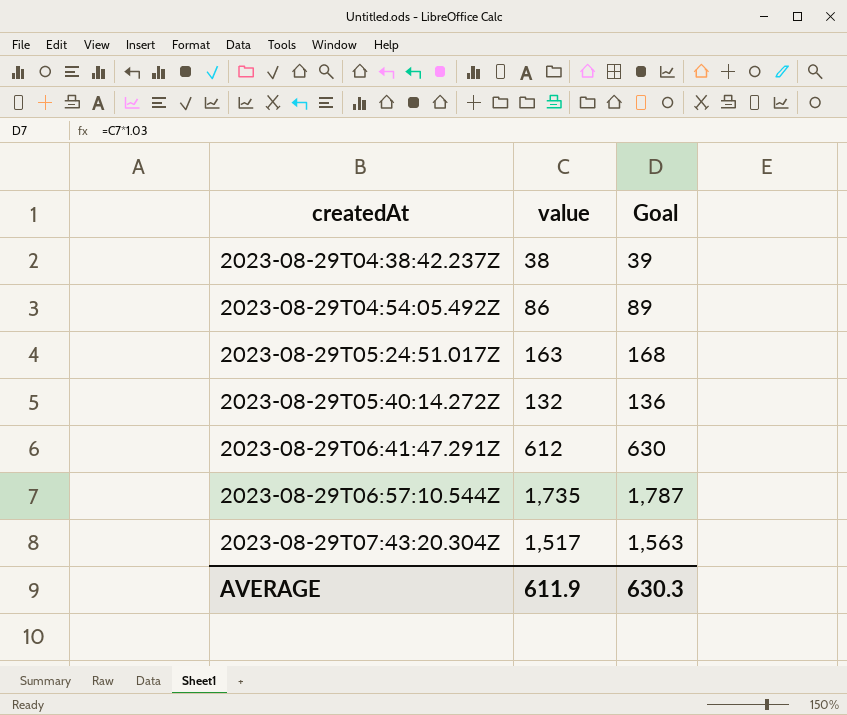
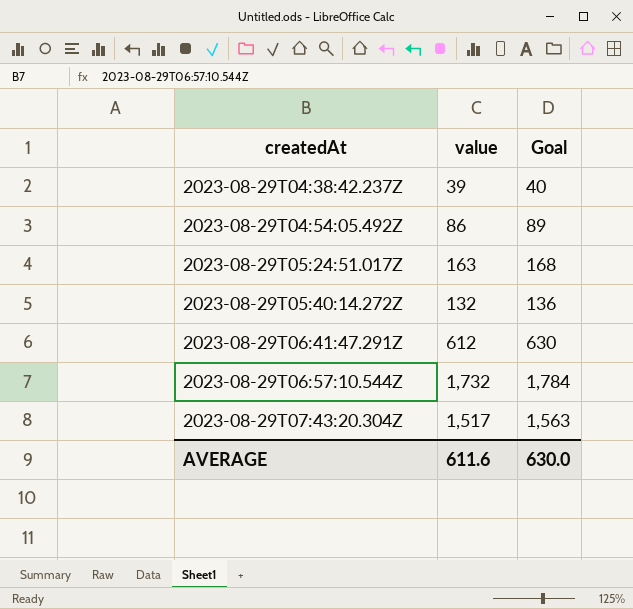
2023-08-29T04:38:42.237Z | value: 38 -> 39
2023-08-29T04:38:42.237Z | Goal: 39 -> 40
2023-08-29T06:57:10.544Z | value: 1,735 -> 1,732
2023-08-29T06:57:10.544Z | Goal: 1,787 -> 1,784
AVERAGE | value: 611.9 -> 611.6
AVERAGE | Goal: 630.3 -> 630.0

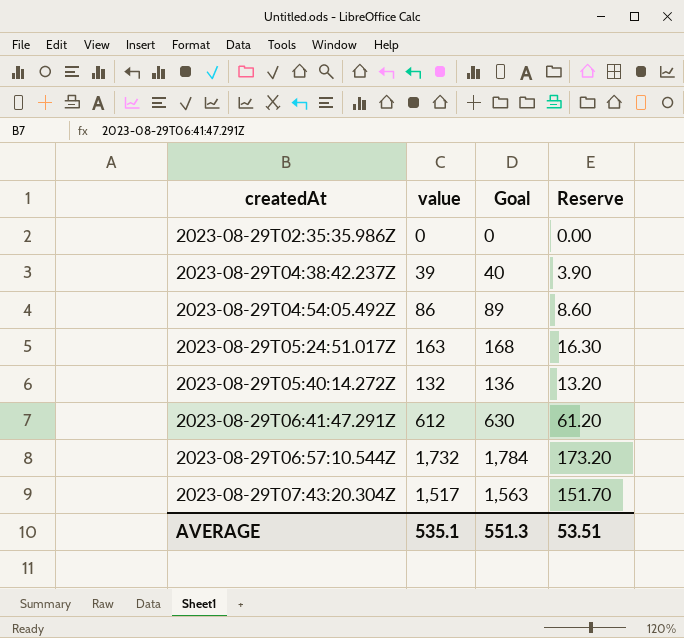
column Reserve | formula: none -> [value] * 0.1
row 2023-08-29T02:35:35.986Z: none -> 0 | 0 | 0.00
AVERAGE | value: 611.6 -> 535.1
AVERAGE | Goal: 630.0 -> 551.3

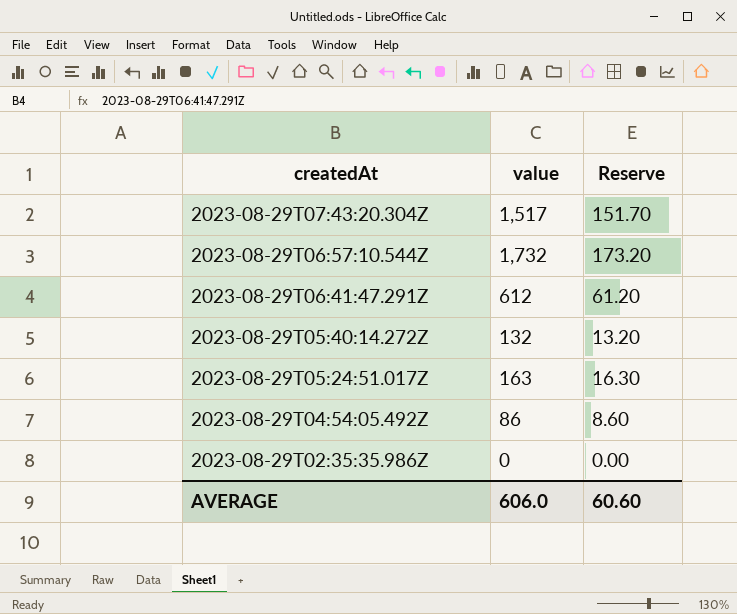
row order: createdAt ascending -> createdAt descending
column Goal | formula: [value] * 1.03 -> none
row 2023-08-29T04:38:42.237Z: 39 | 40 | 3.90 -> none
AVERAGE | value: 535.1 -> 606.0
AVERAGE | Reserve: 53.51 -> 60.60

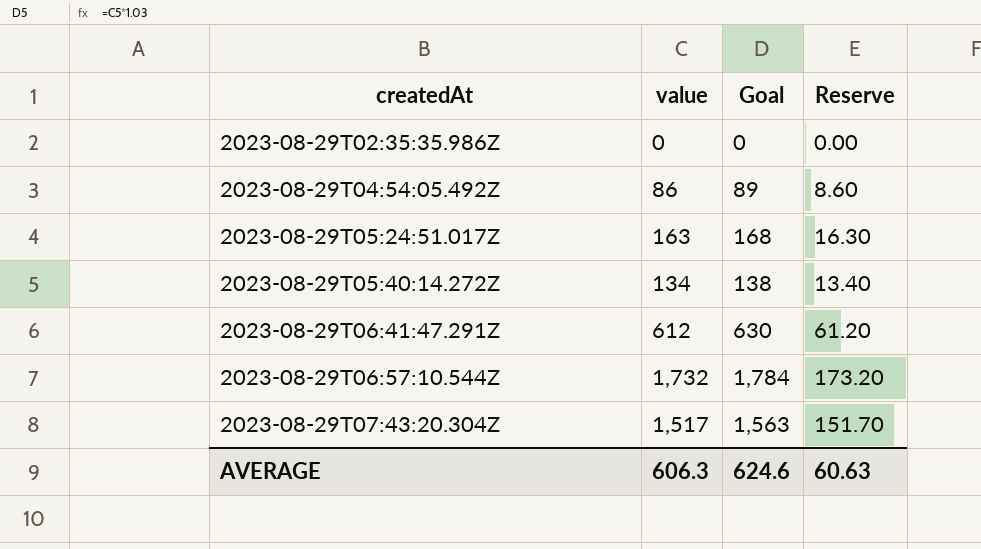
row order: createdAt descending -> createdAt ascending
column Goal | formula: none -> [value] * 1.03
2023-08-29T05:40:14.272Z | value: 132 -> 134
2023-08-29T05:40:14.272Z | Reserve: 13.20 -> 13.40
AVERAGE | value: 606.0 -> 606.3
AVERAGE | Reserve: 60.60 -> 60.63

